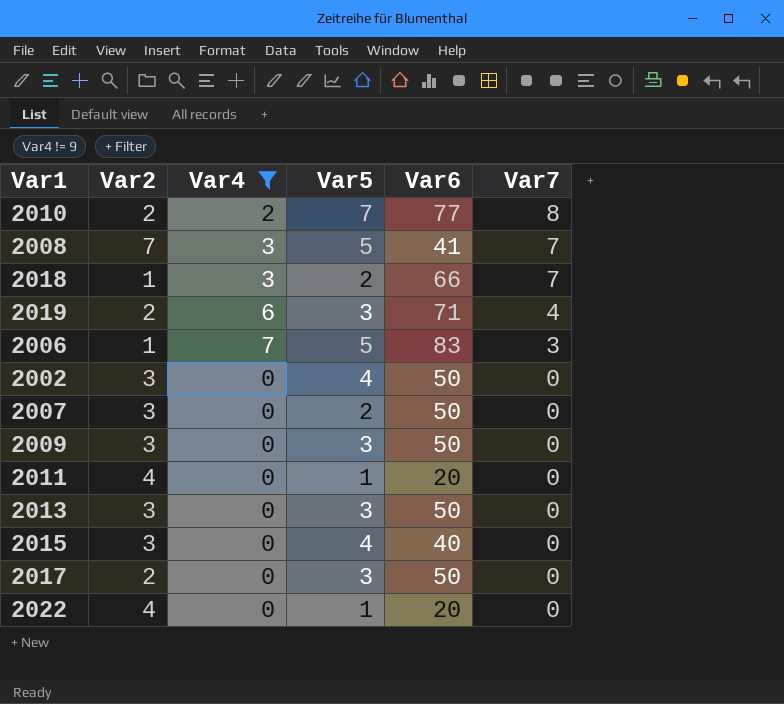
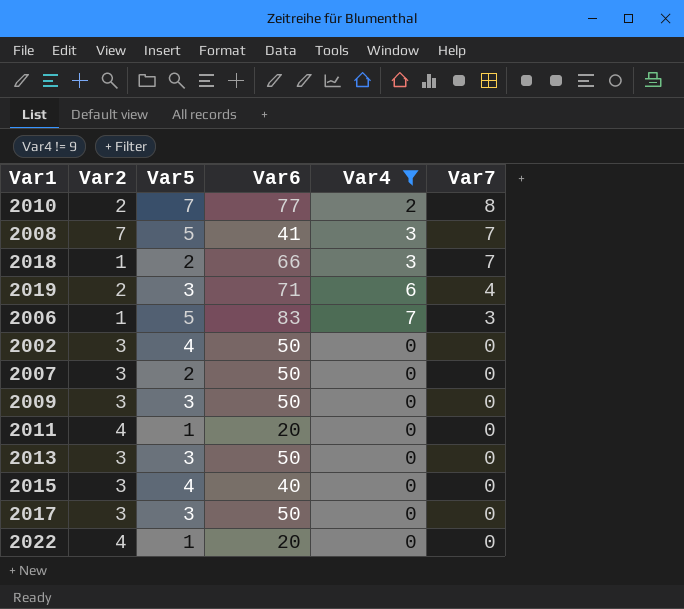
column Var4 | position: 3 -> 5
2017 | Var2: 2 -> 3

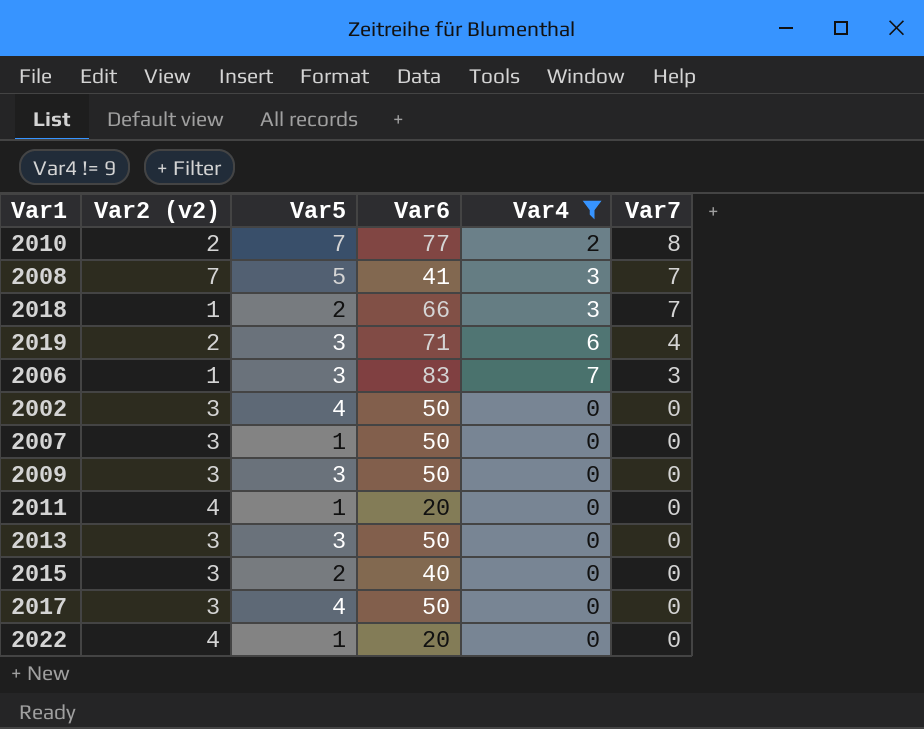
column name: Var2 -> Var2 (v2)
2006 | Var5: 5 -> 3
2007 | Var5: 2 -> 1
2015 | Var5: 4 -> 2
2017 | Var5: 3 -> 4

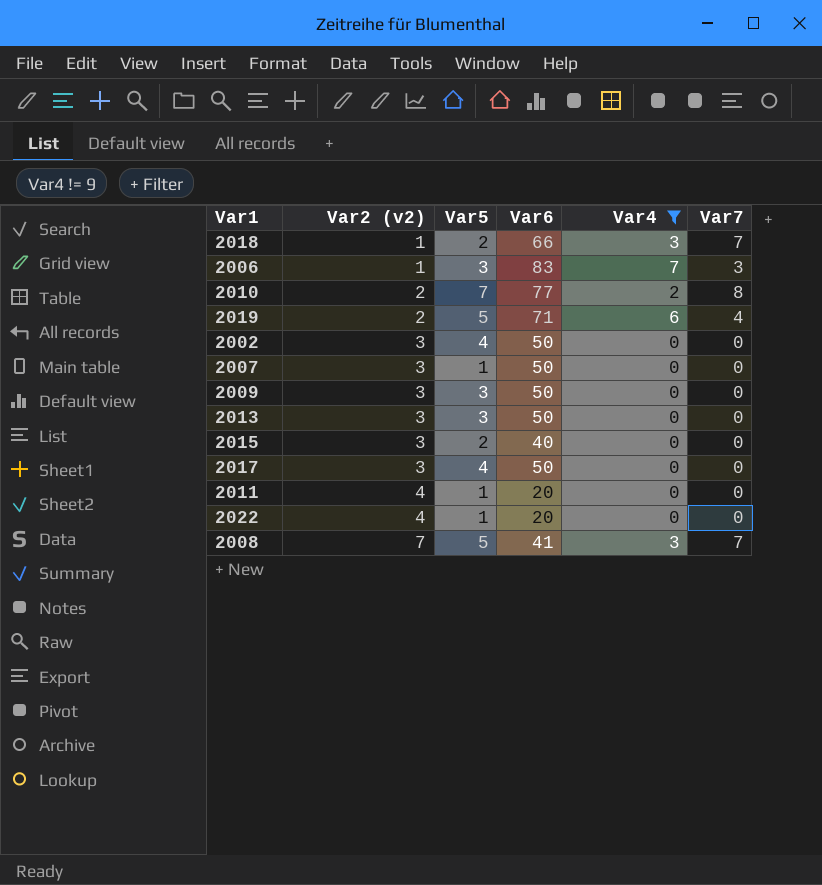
row order: Var7 descending -> Var2 (v2) ascending
2019 | Var5: 3 -> 5

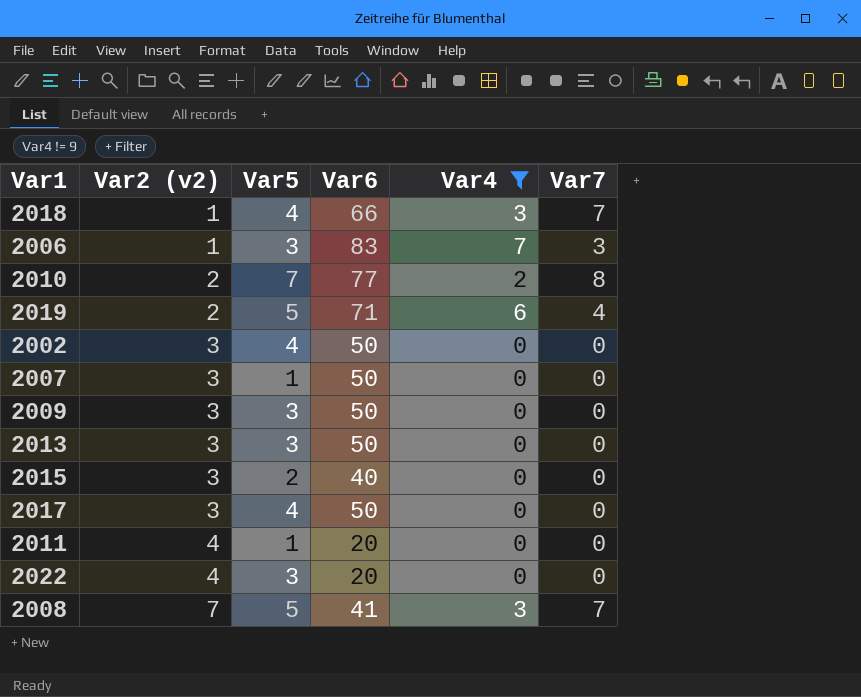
2018 | Var5: 2 -> 4
2022 | Var5: 1 -> 3

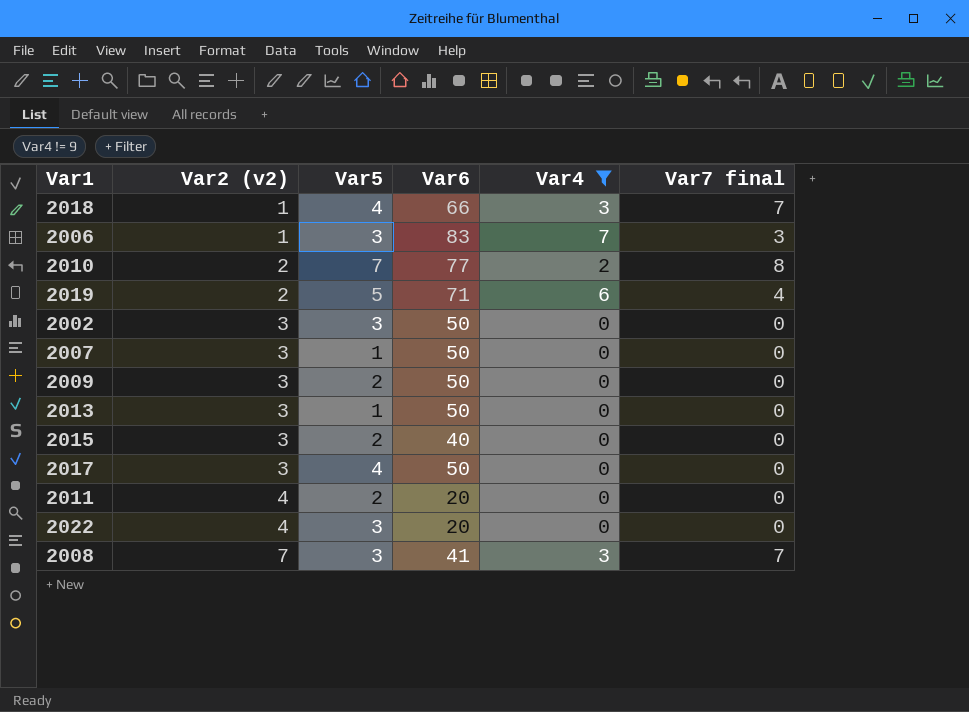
column name: Var7 -> Var7 final
2002 | Var5: 4 -> 3
2009 | Var5: 3 -> 2
2013 | Var5: 3 -> 1
2011 | Var5: 1 -> 2
2008 | Var5: 5 -> 3

